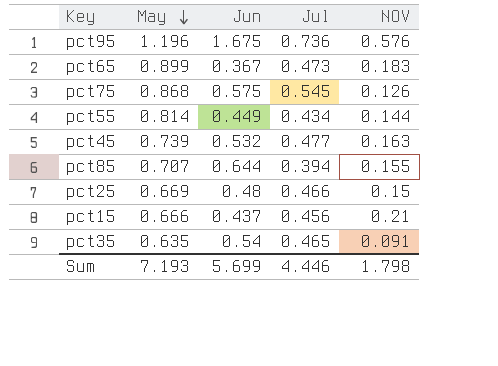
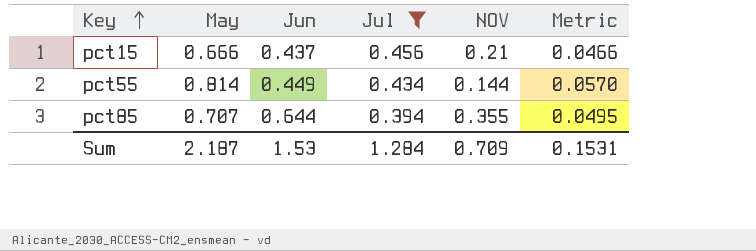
filter: none -> Jul <= 0.456
row order: May descending -> Key ascending
column Metric | formula: none -> [May] * 0.07
pct85 | NOV: 0.155 -> 0.355
Sum | May: 7.193 -> 2.187
Sum | Jun: 5.699 -> 1.53
Sum | Jul: 4.446 -> 1.284
Sum | NOV: 1.798 -> 0.709

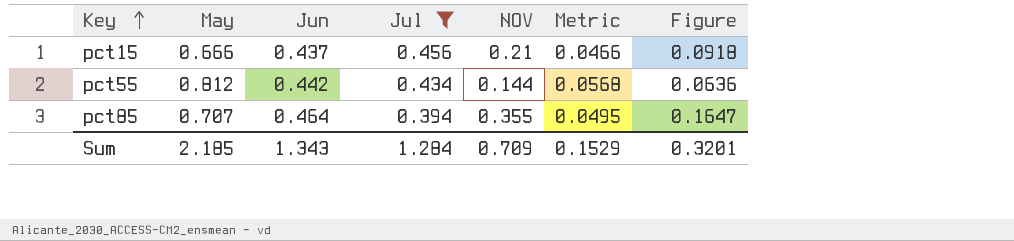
column Figure | formula: none -> [Jun] * [NOV]
pct55 | May: 0.814 -> 0.812
pct55 | Jun: 0.449 -> 0.442
pct55 | Metric: 0.0570 -> 0.0568
pct85 | Jun: 0.644 -> 0.464
Sum | May: 2.187 -> 2.185
Sum | Jun: 1.53 -> 1.343
Sum | Metric: 0.1531 -> 0.1529

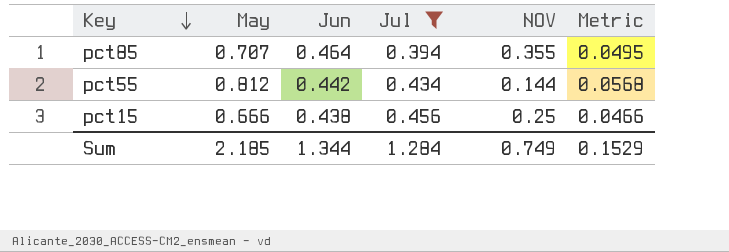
row order: Key ascending -> Key descending
column Figure | formula: [Jun] * [NOV] -> none
pct15 | Jun: 0.437 -> 0.438
pct15 | NOV: 0.21 -> 0.25
Sum | Jun: 1.343 -> 1.344
Sum | NOV: 0.709 -> 0.749

